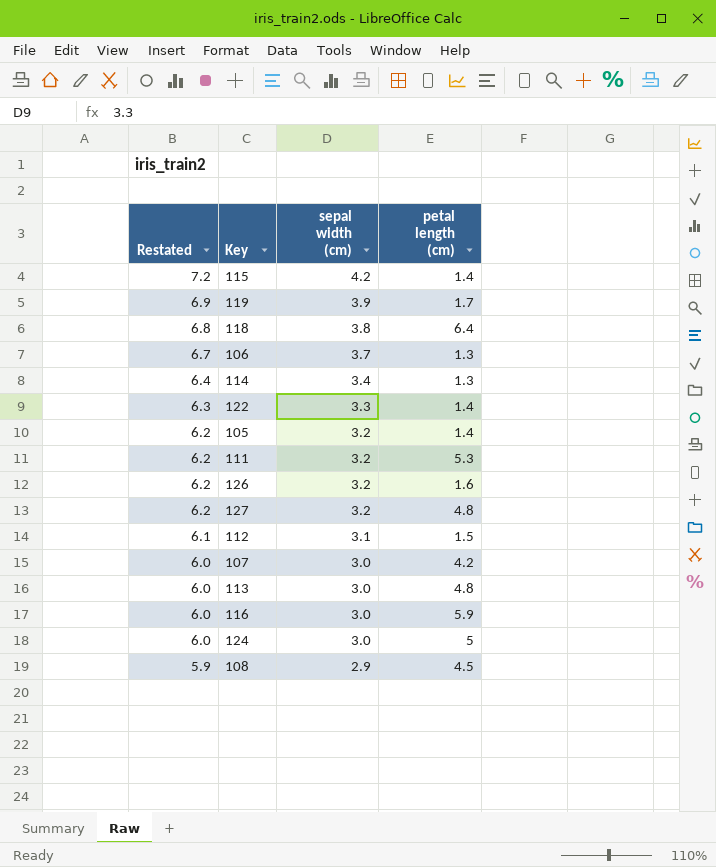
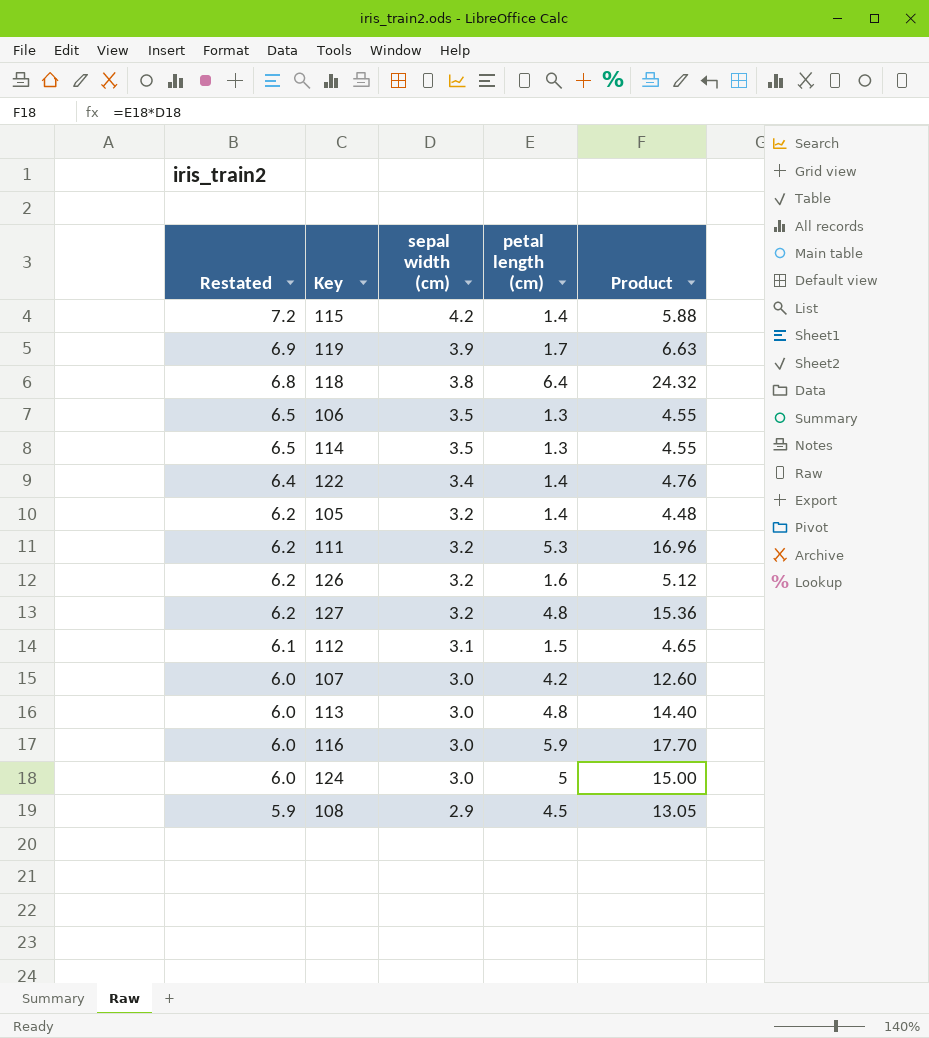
column Product | formula: none -> [sepal width (cm)] * [petal length (cm)]
106 | Restated: 6.7 -> 6.5
106 | sepal width (cm): 3.7 -> 3.5
114 | Restated: 6.4 -> 6.5
114 | sepal width (cm): 3.4 -> 3.5
122 | Restated: 6.3 -> 6.4
122 | sepal width (cm): 3.3 -> 3.4

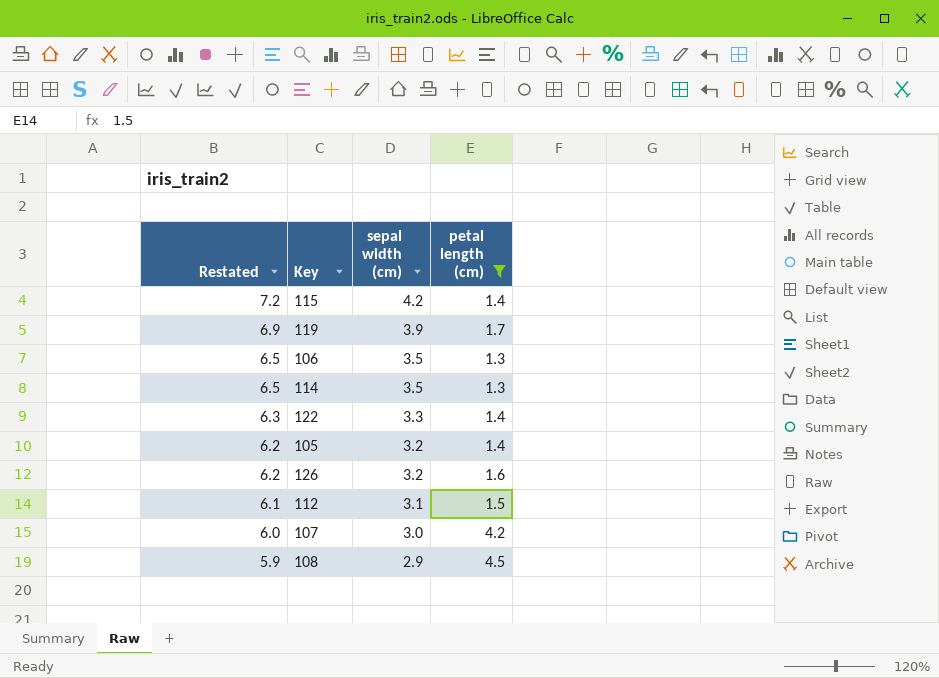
filter: none -> petal length (cm) <= 4.5
column Product | formula: [sepal width (cm)] * [petal length (cm)] -> none
122 | Restated: 6.4 -> 6.3
122 | sepal width (cm): 3.4 -> 3.3

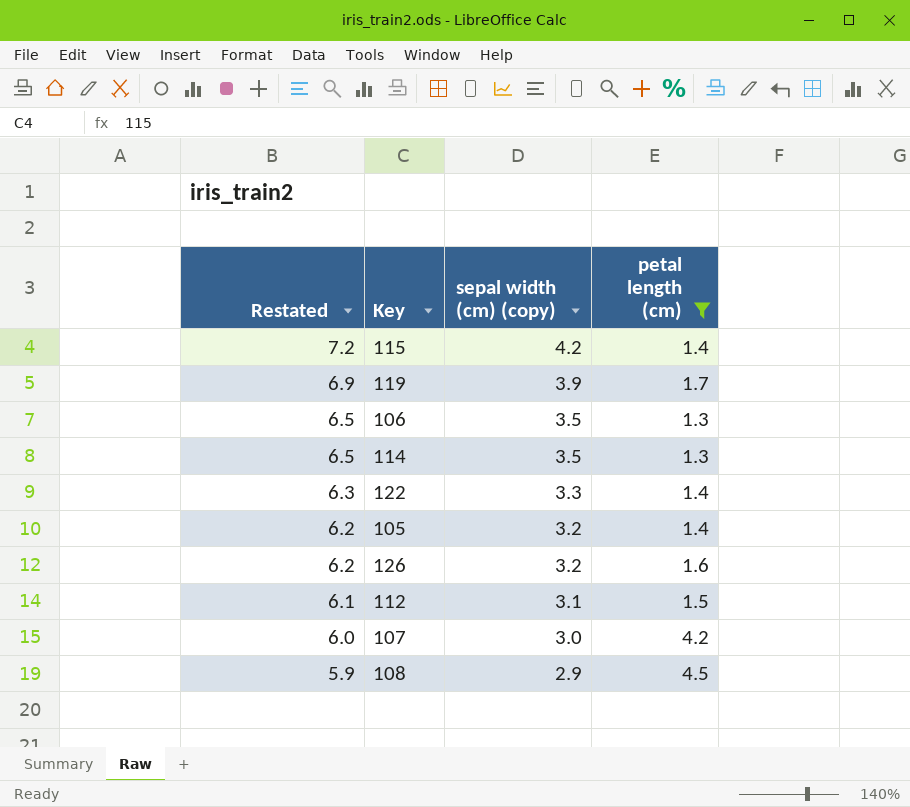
column name: sepal width (cm) -> sepal width (cm) (copy)

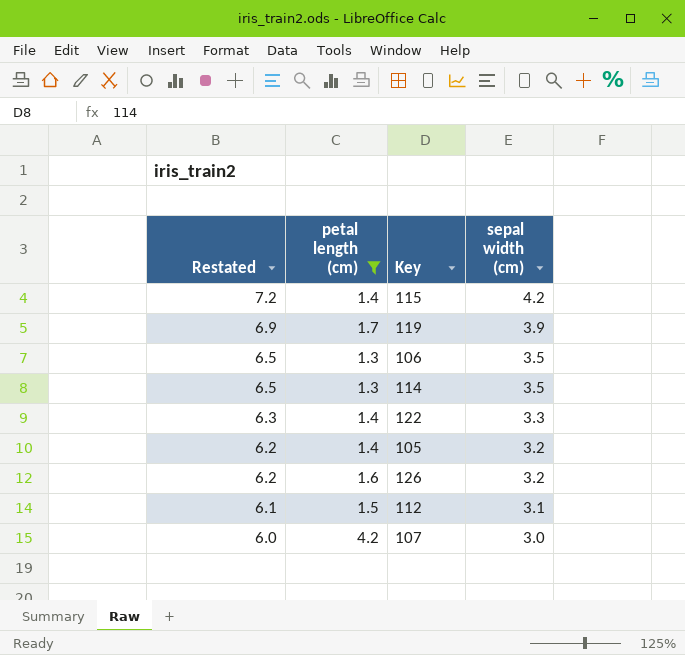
column petal length (cm) | position: 4 -> 2
column name: sepal width (cm) (copy) -> sepal width (cm)
row 108: 5.9 | 2.9 | 4.5 -> none

